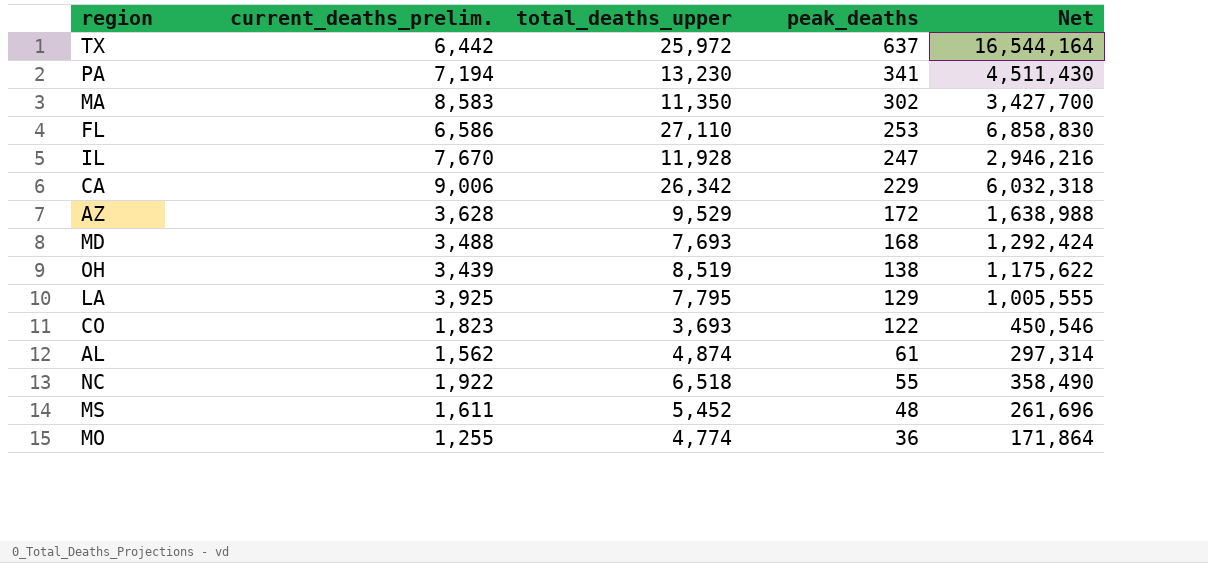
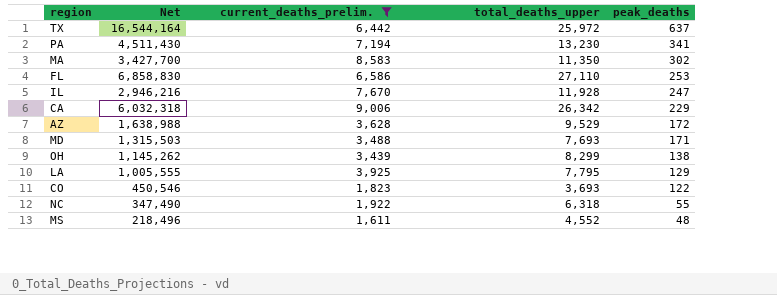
filter: none -> current_deaths_prelim. >= 1,611
column Net | position: 5 -> 2
MD | Net: 1,292,424 -> 1,315,503
MD | peak_deaths: 168 -> 171
OH | Net: 1,175,622 -> 1,145,262
OH | total_deaths_upper: 8,519 -> 8,299
NC | Net: 358,490 -> 347,490
NC | total_deaths_upper: 6,518 -> 6,318
MS | Net: 261,696 -> 218,496
MS | total_deaths_upper: 5,452 -> 4,552

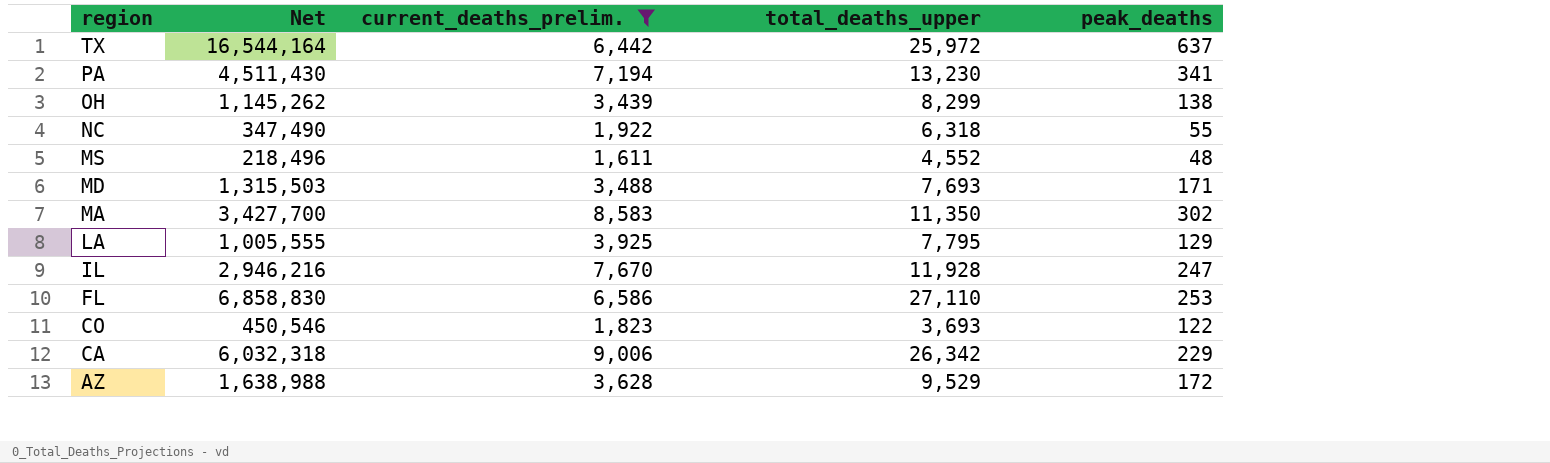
row order: peak_deaths descending -> region descending

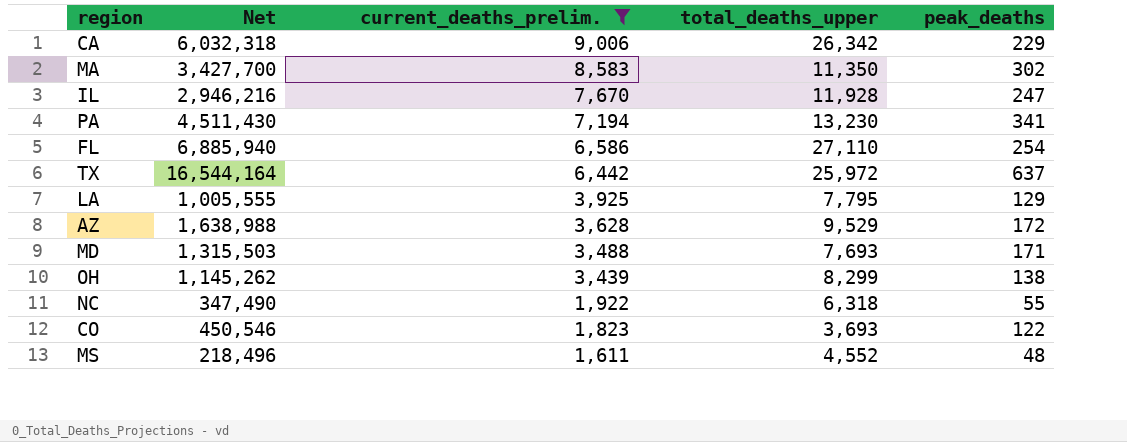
row order: region descending -> current_deaths_prelim. descending
FL | Net: 6,858,830 -> 6,885,940
FL | peak_deaths: 253 -> 254

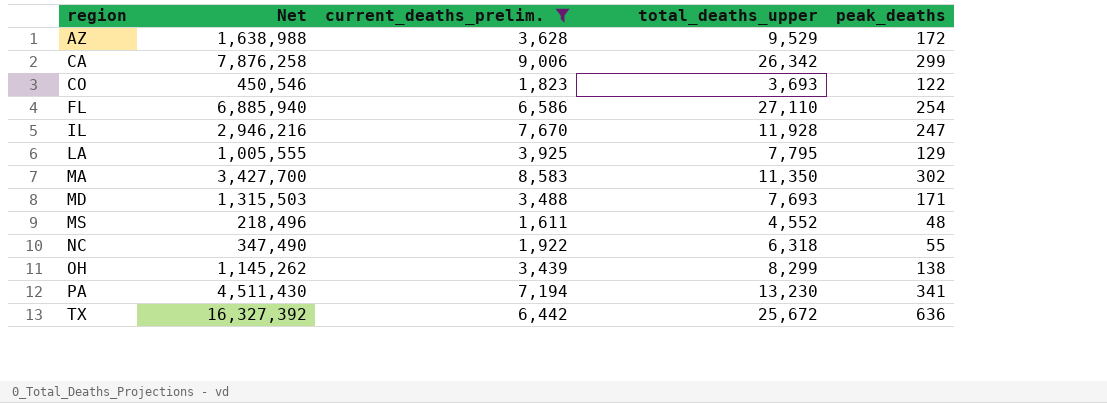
row order: current_deaths_prelim. descending -> region ascending
CA | Net: 6,032,318 -> 7,876,258
CA | peak_deaths: 229 -> 299
TX | Net: 16,544,164 -> 16,327,392
TX | total_deaths_upper: 25,972 -> 25,672
TX | peak_deaths: 637 -> 636

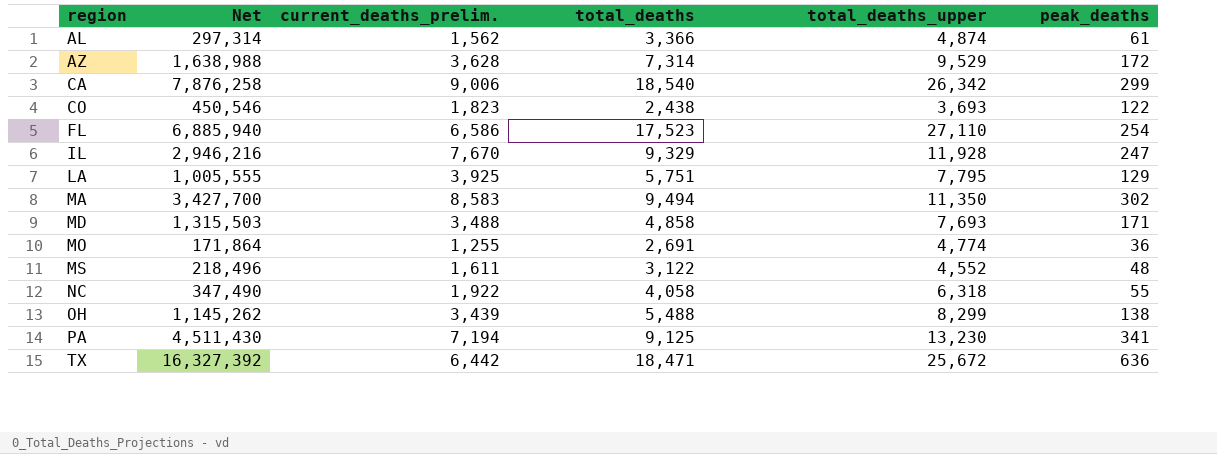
filter: current_deaths_prelim. >= 1,611 -> none
column total_deaths | position: none -> 4

